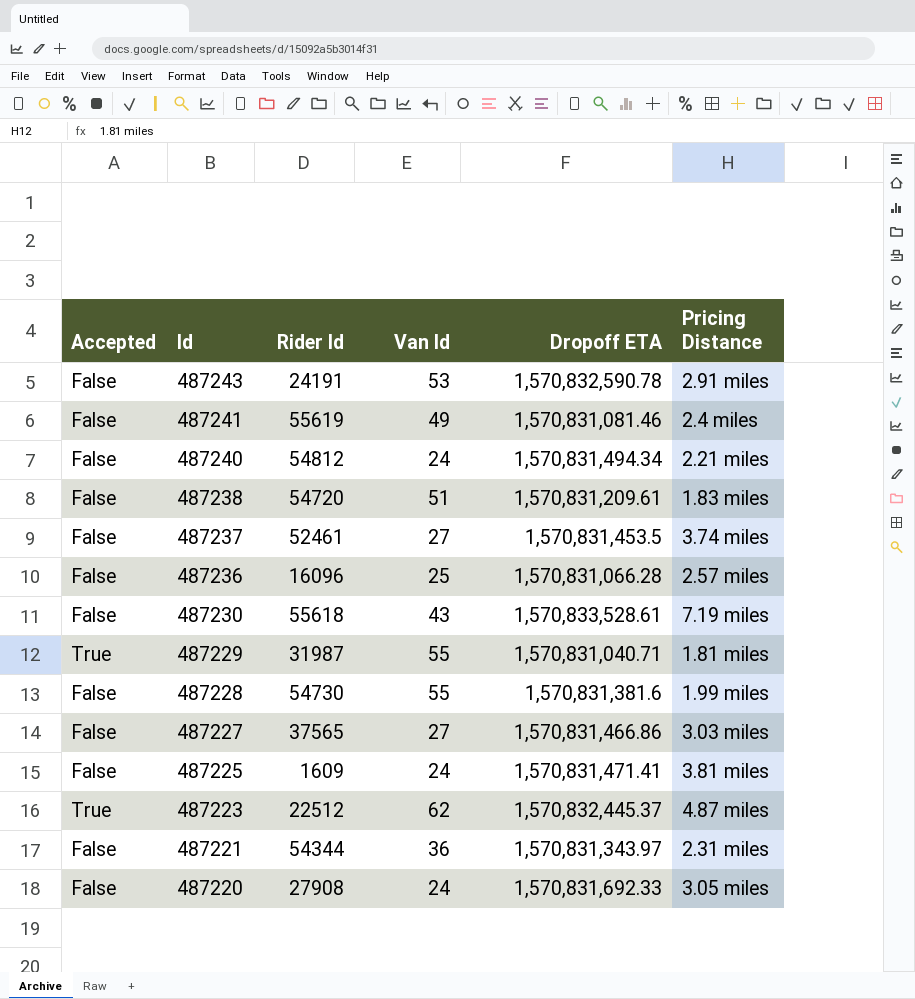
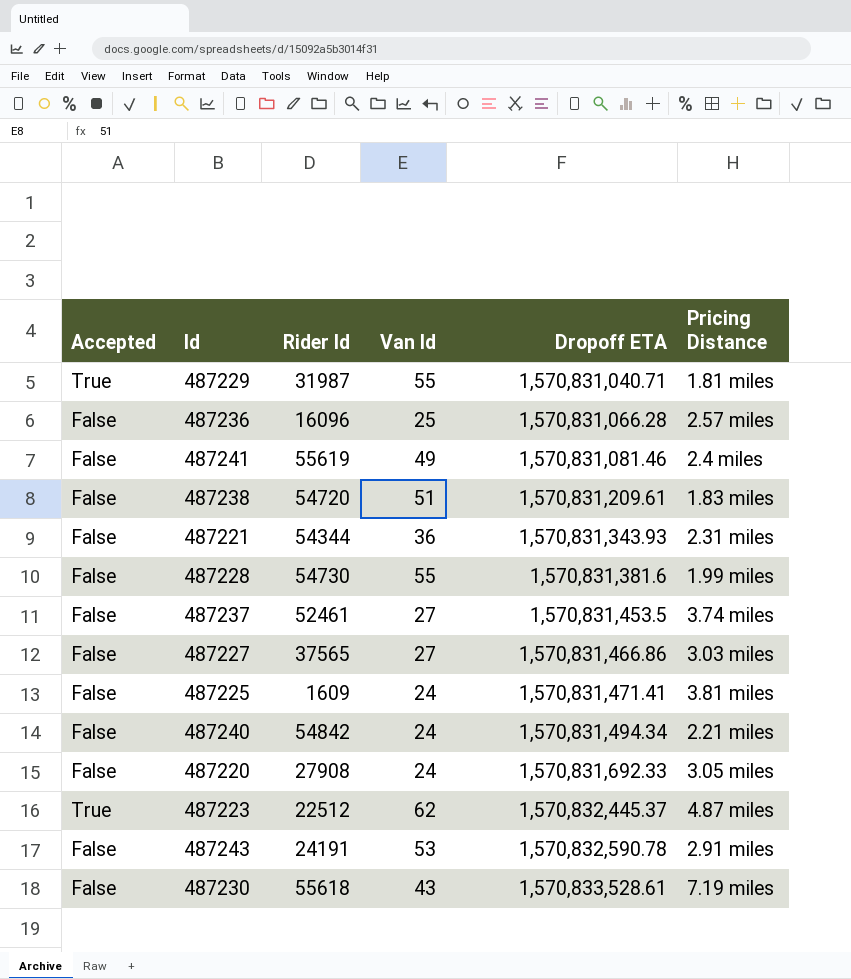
row order: Id descending -> Dropoff ETA ascending
487221 | Dropoff ETA: 1,570,831,343.97 -> 1,570,831,343.93
487240 | Rider Id: 54812 -> 54842

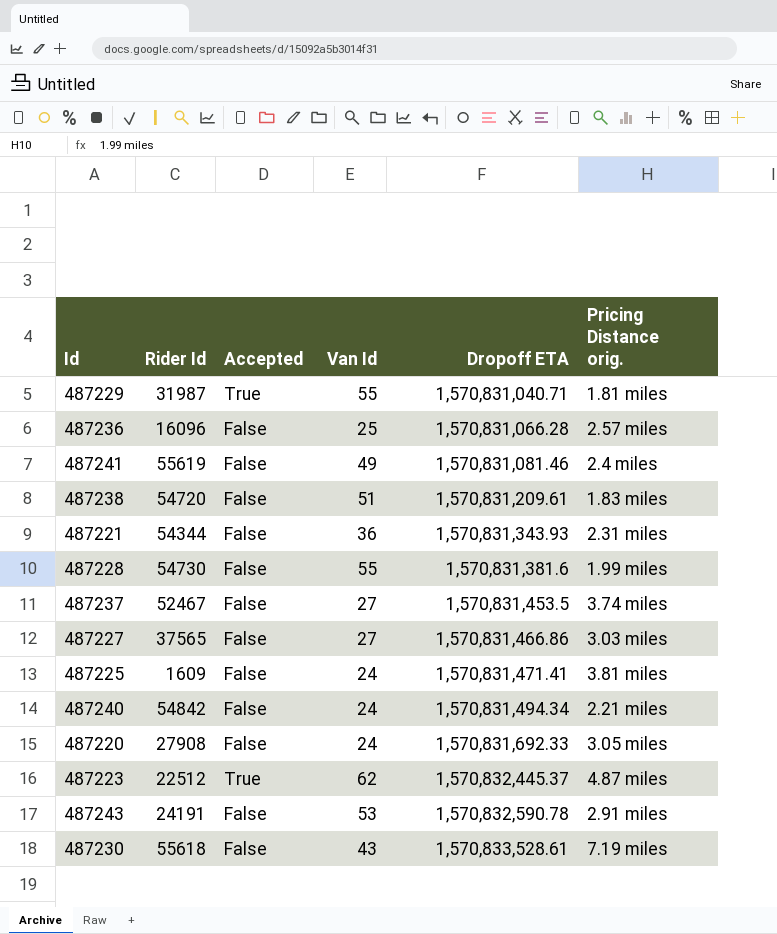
column Accepted | position: 1 -> 3
column name: Pricing Distance -> Pricing Distance orig.
487237 | Rider Id: 52461 -> 52467

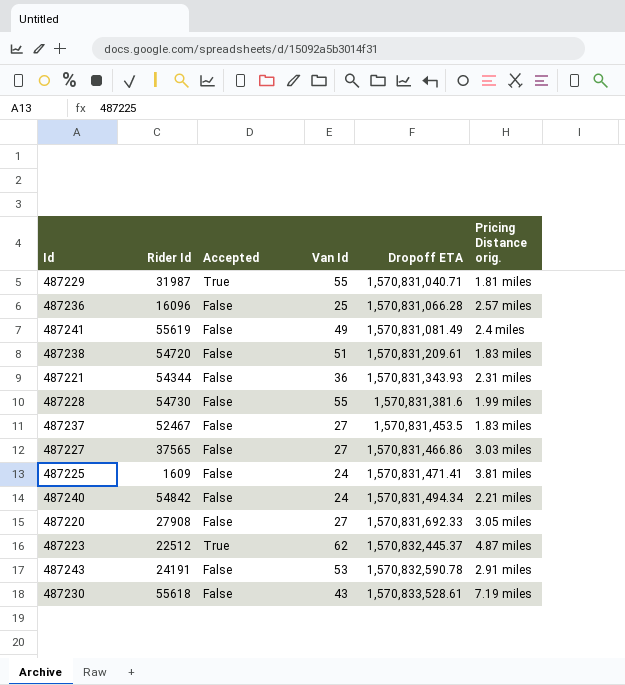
487241 | Dropoff ETA: 1,570,831,081.46 -> 1,570,831,081.49
487237 | Pricing Distance orig.: 3.74 miles -> 1.83 miles
487220 | Van Id: 24 -> 27

